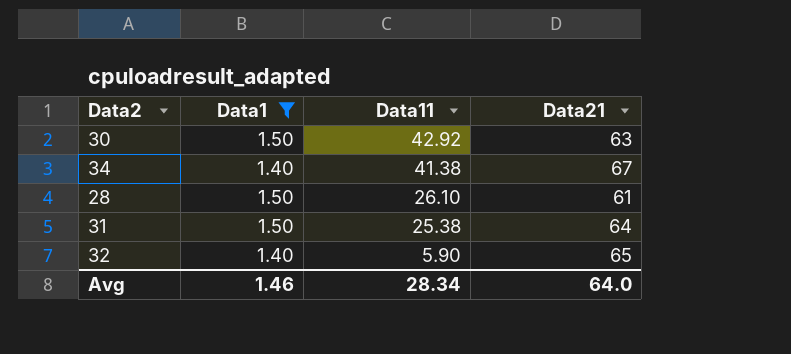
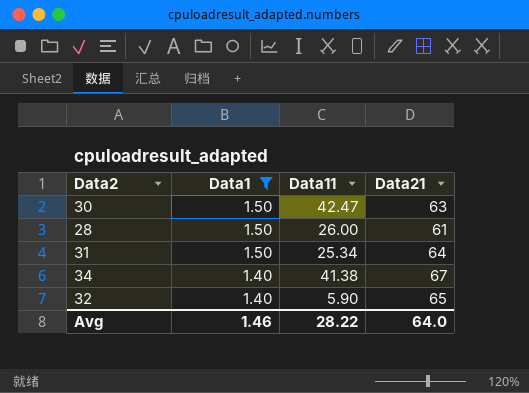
row order: Data11 descending -> Data1 descending
30 | Data11: 42.92 -> 42.47
28 | Data11: 26.10 -> 26.00
31 | Data11: 25.38 -> 25.34
Avg | Data11: 28.34 -> 28.22

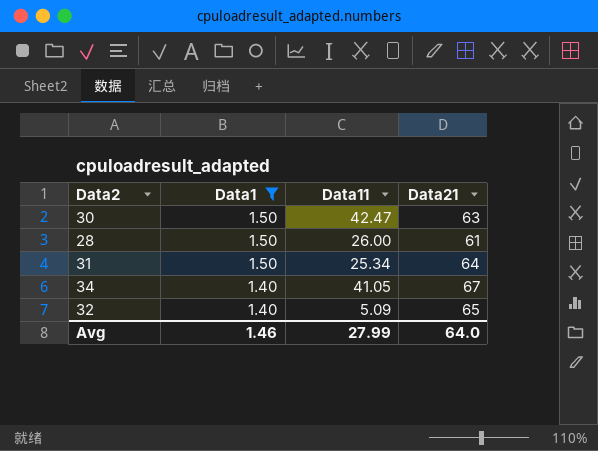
34 | Data11: 41.38 -> 41.05
32 | Data11: 5.90 -> 5.09
Avg | Data11: 28.22 -> 27.99

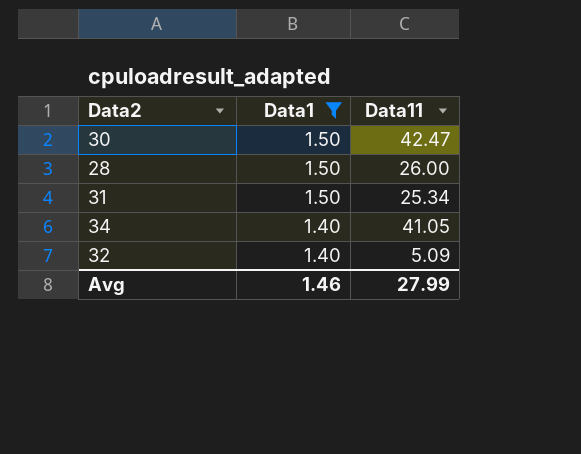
column Data21 | position: 4 -> none

